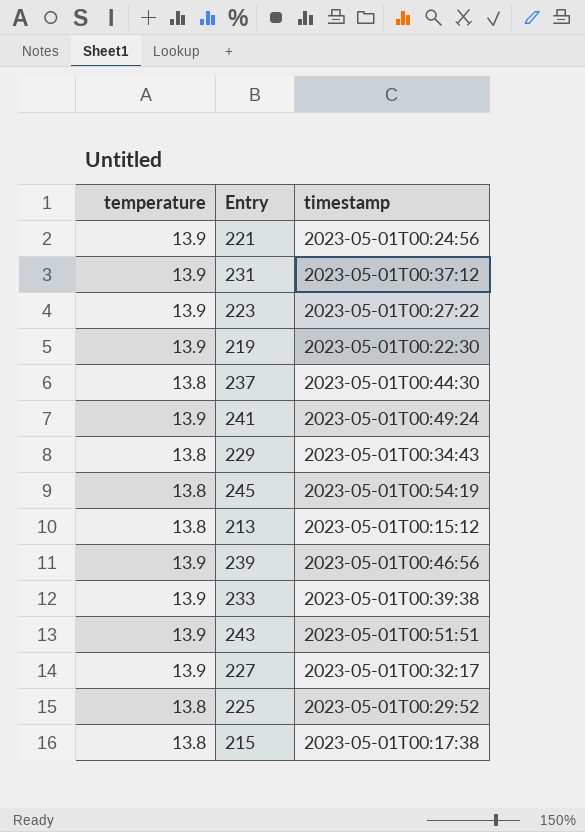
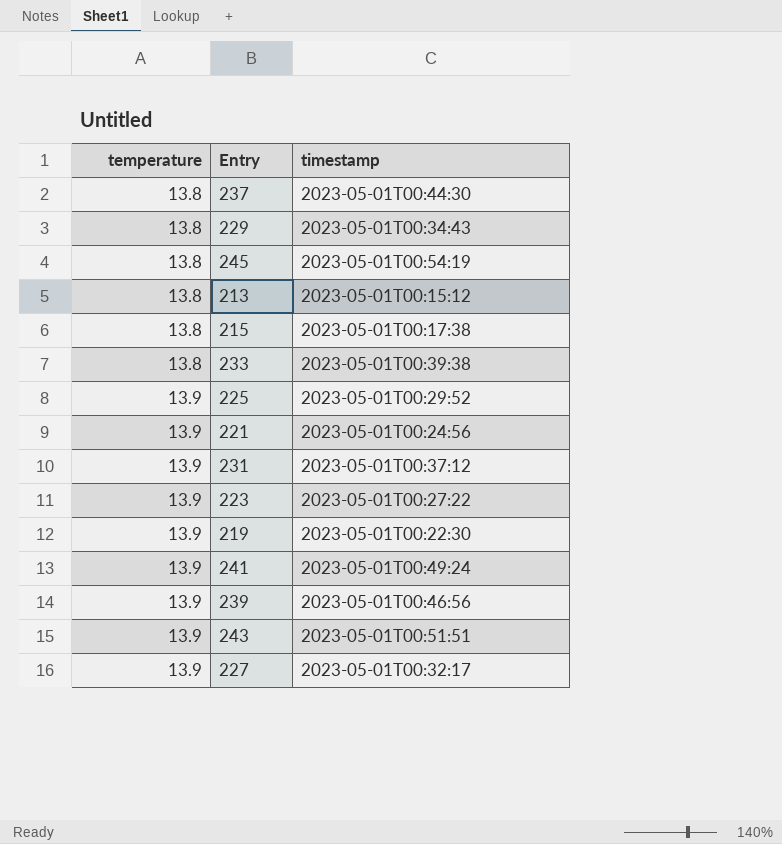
row order: none -> temperature ascending
233 | temperature: 13.9 -> 13.8
225 | temperature: 13.8 -> 13.9

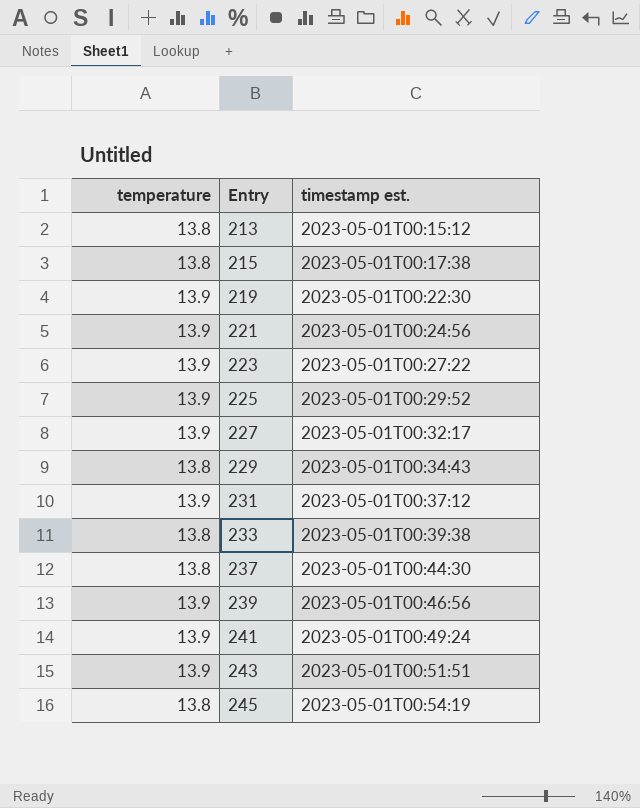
row order: temperature ascending -> Entry ascending
column name: timestamp -> timestamp est.

